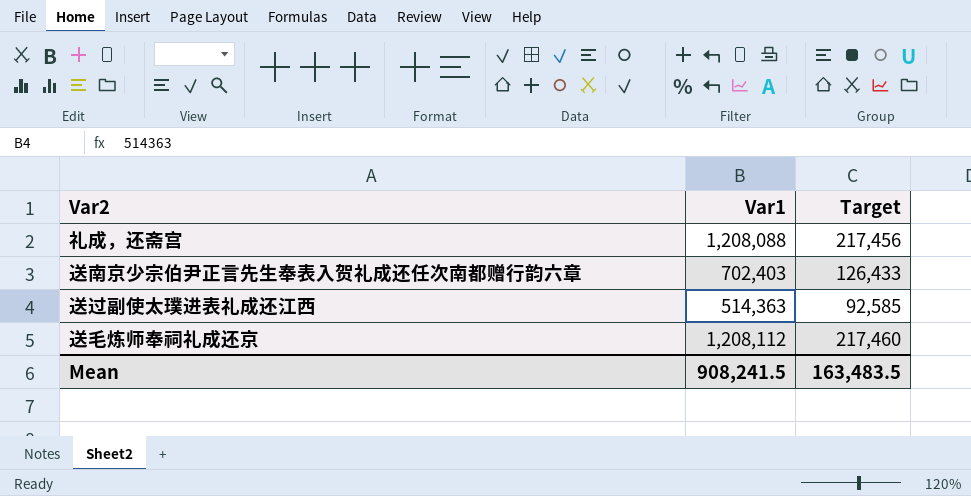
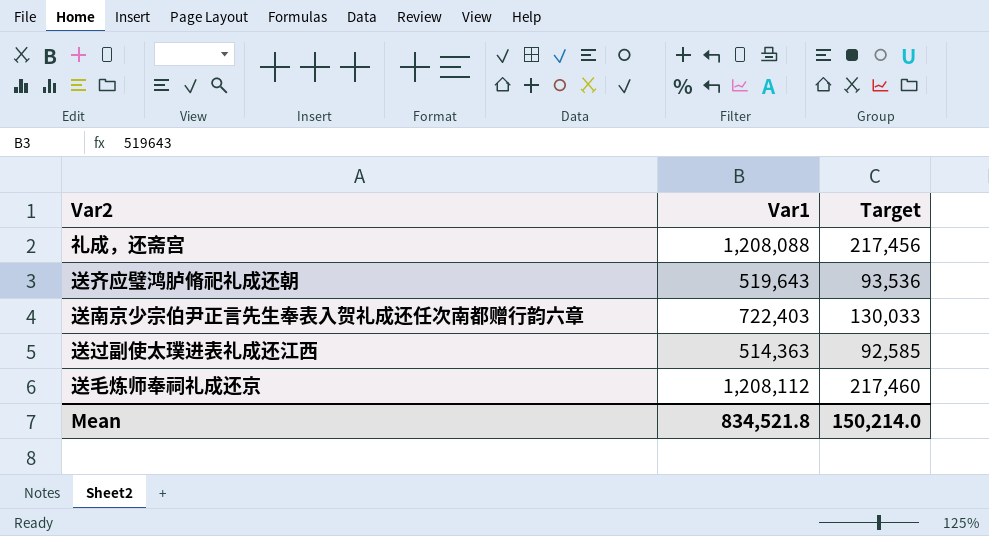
row 送齐应璧鸿胪脩祀礼成还朝: none -> 519,643 | 93,536
送南京少宗伯尹正言先生奉表入贺礼成还任次南都赠行韵六章 | Var1: 702,403 -> 722,403
送南京少宗伯尹正言先生奉表入贺礼成还任次南都赠行韵六章 | Target: 126,433 -> 130,033
Mean | Var1: 908,241.5 -> 834,521.8
Mean | Target: 163,483.5 -> 150,214.0

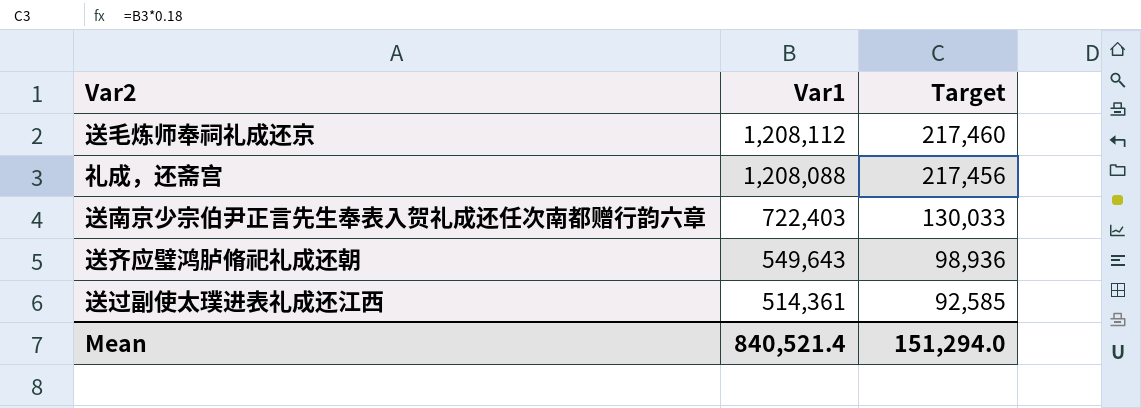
row order: none -> Var1 descending
送齐应璧鸿胪脩祀礼成还朝 | Var1: 519,643 -> 549,643
送齐应璧鸿胪脩祀礼成还朝 | Target: 93,536 -> 98,936
送过副使太璞进表礼成还江西 | Var1: 514,363 -> 514,361
Mean | Var1: 834,521.8 -> 840,521.4
Mean | Target: 150,214.0 -> 151,294.0

